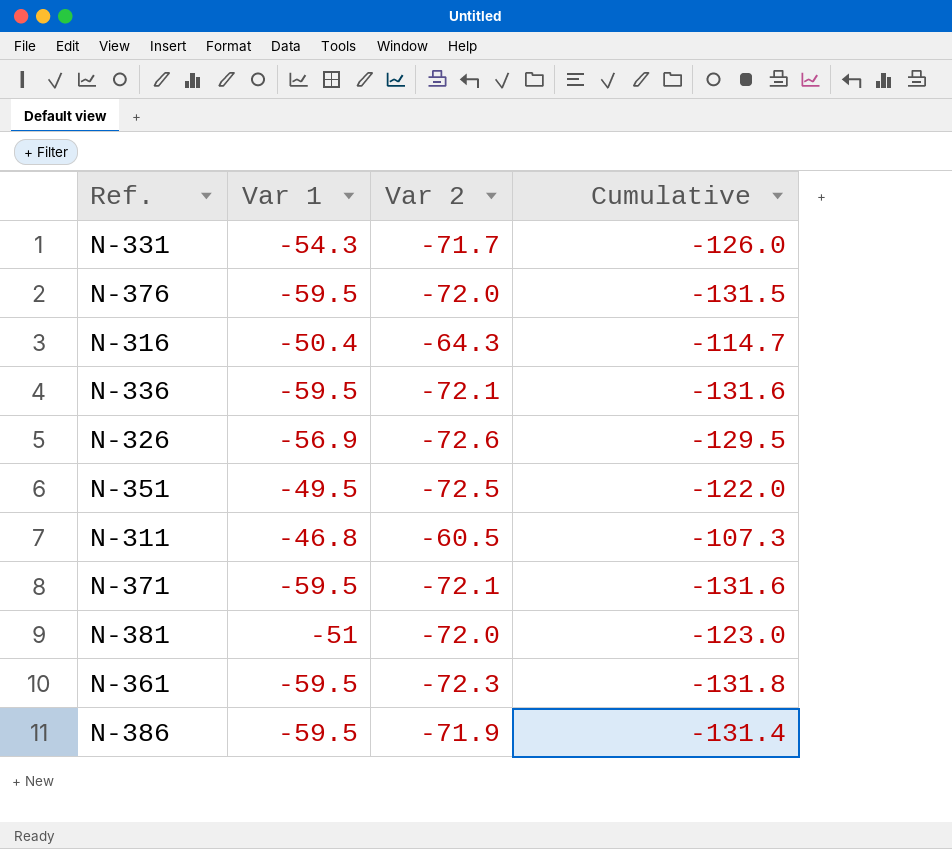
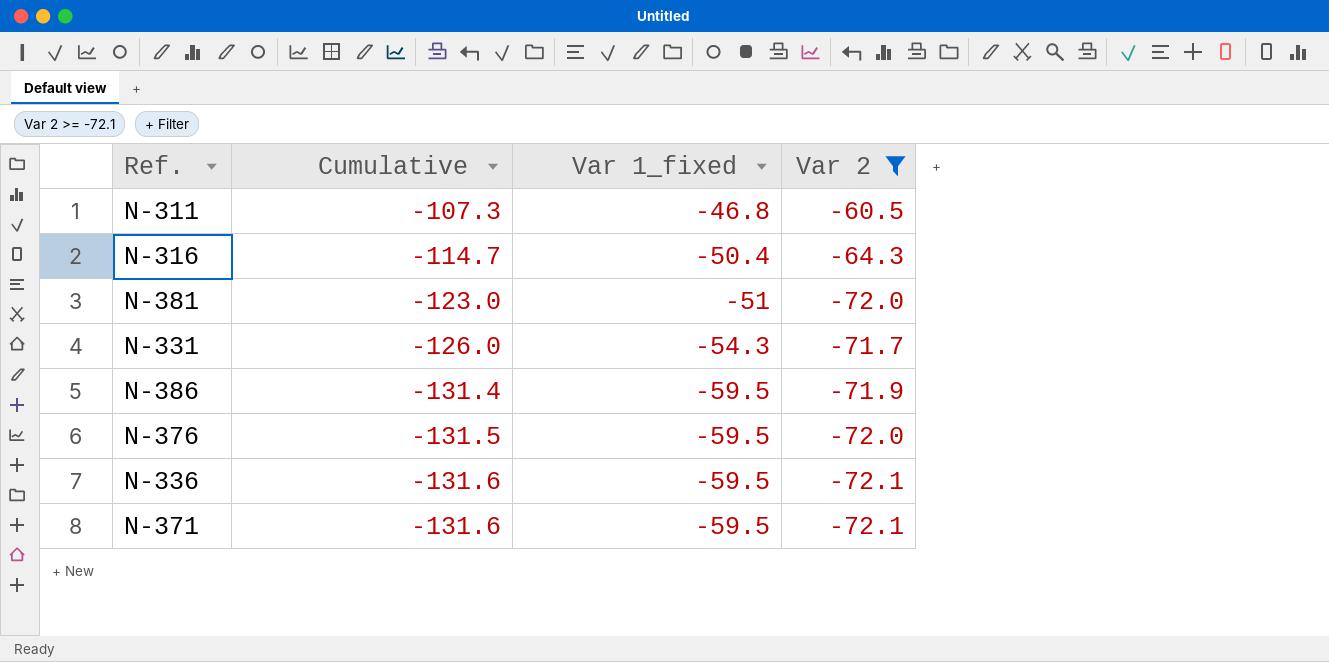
filter: none -> Var 2 >= -72.1
row order: none -> Cumulative descending
column Cumulative | position: 4 -> 2
column name: Var 1 -> Var 1_fixed

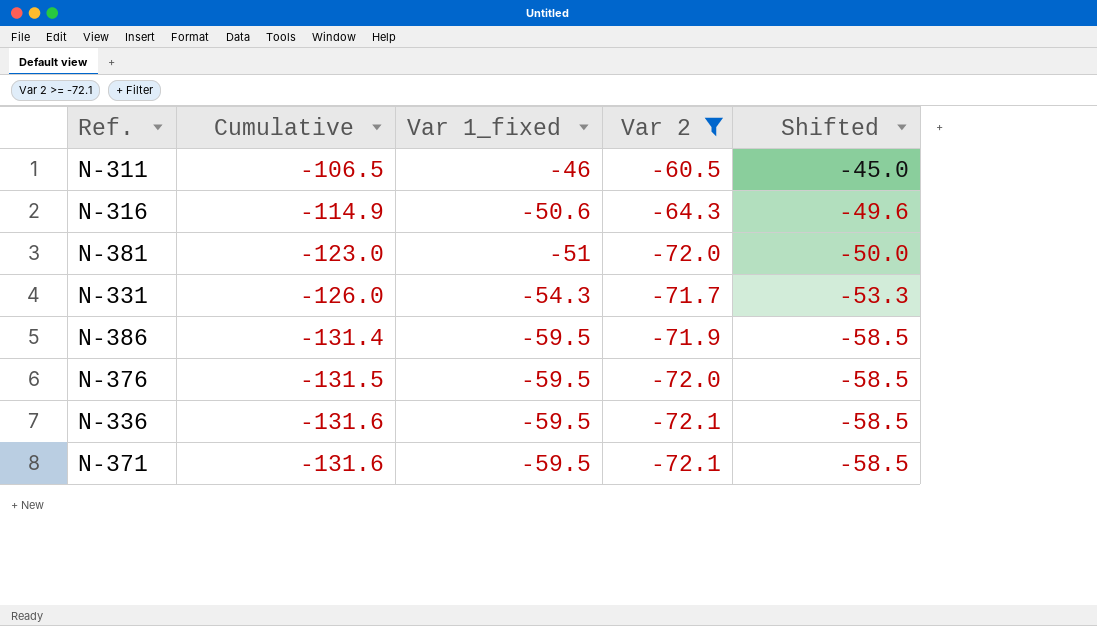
column Shifted | formula: none -> [Var 1_fixed] + 1
N-311 | Cumulative: -107.3 -> -106.5
N-311 | Var 1_fixed: -46.8 -> -46
N-316 | Cumulative: -114.7 -> -114.9
N-316 | Var 1_fixed: -50.4 -> -50.6

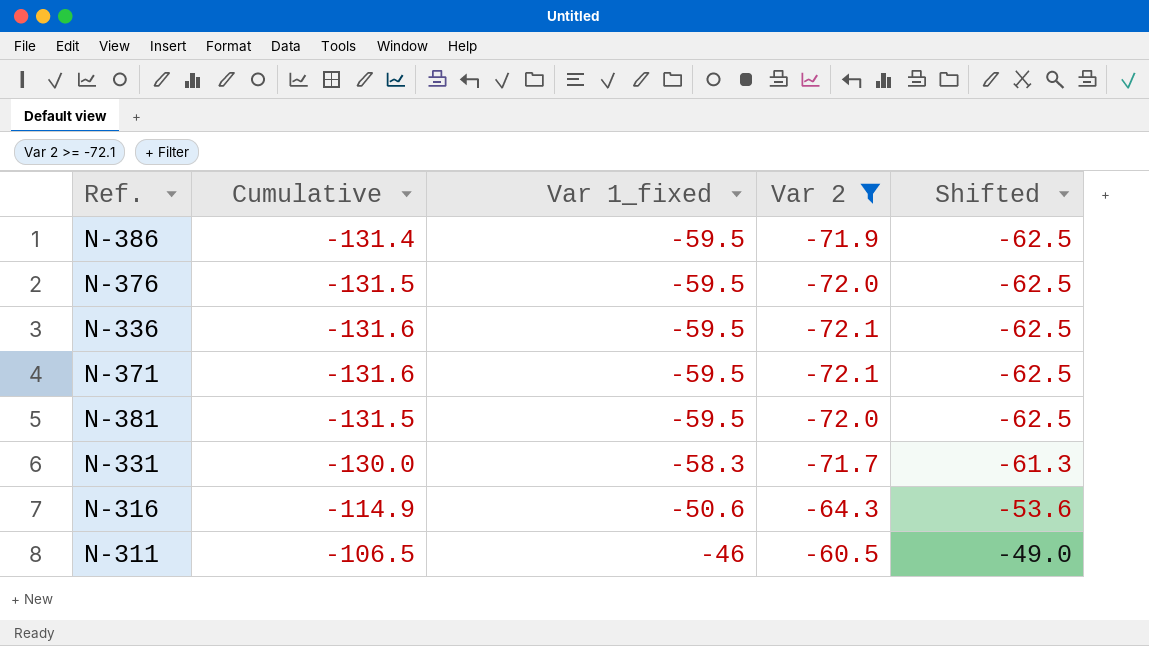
row order: Cumulative descending -> Var 1_fixed ascending
column Shifted | formula: [Var 1_fixed] + 1 -> [Var 1_fixed] - 3
N-381 | Cumulative: -123.0 -> -131.5
N-381 | Var 1_fixed: -51 -> -59.5
N-331 | Cumulative: -126.0 -> -130.0
N-331 | Var 1_fixed: -54.3 -> -58.3

